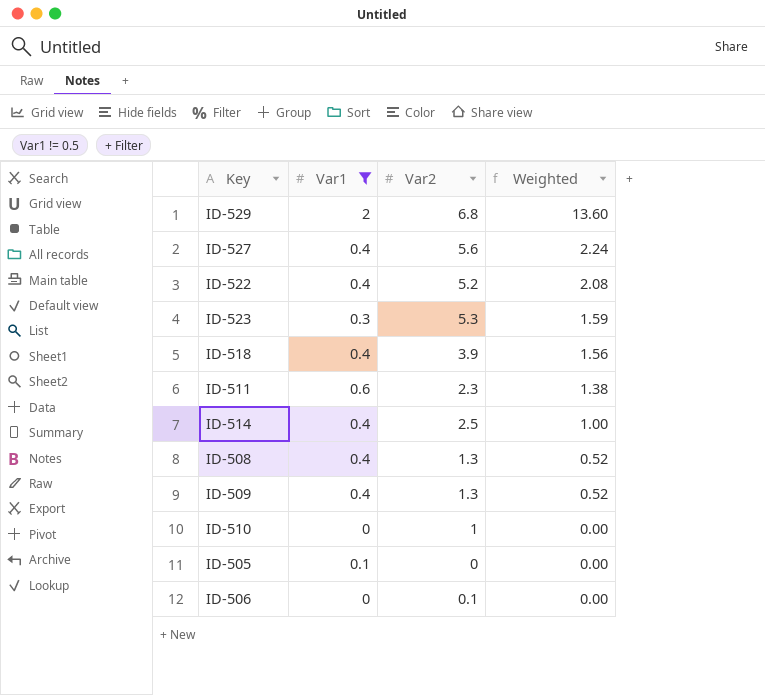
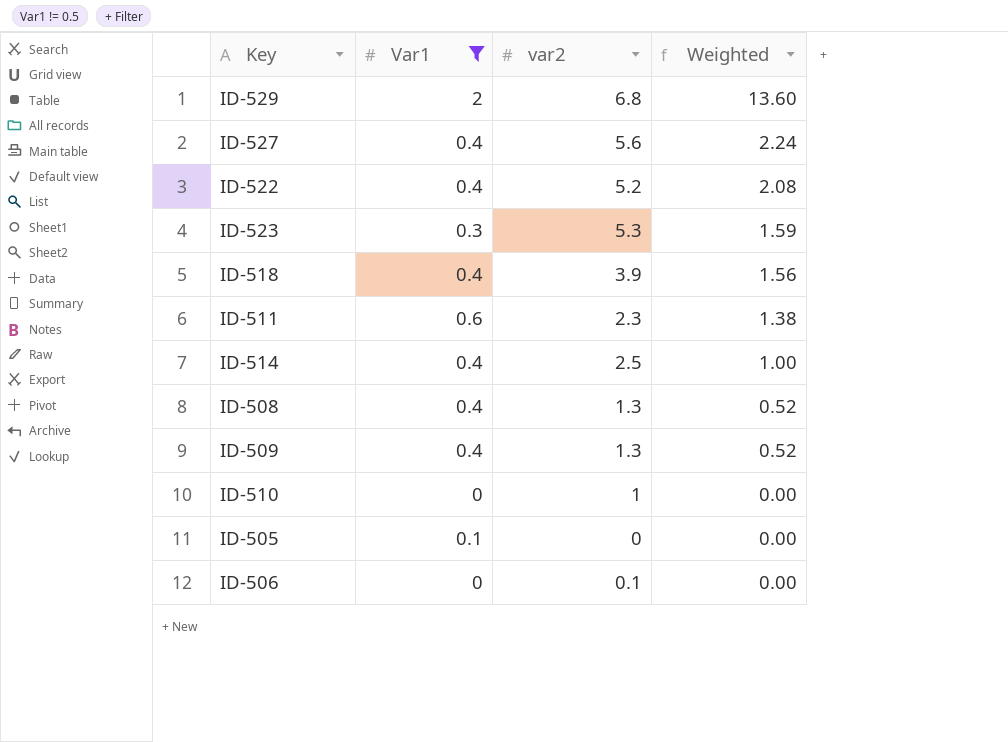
column name: Var2 -> var2

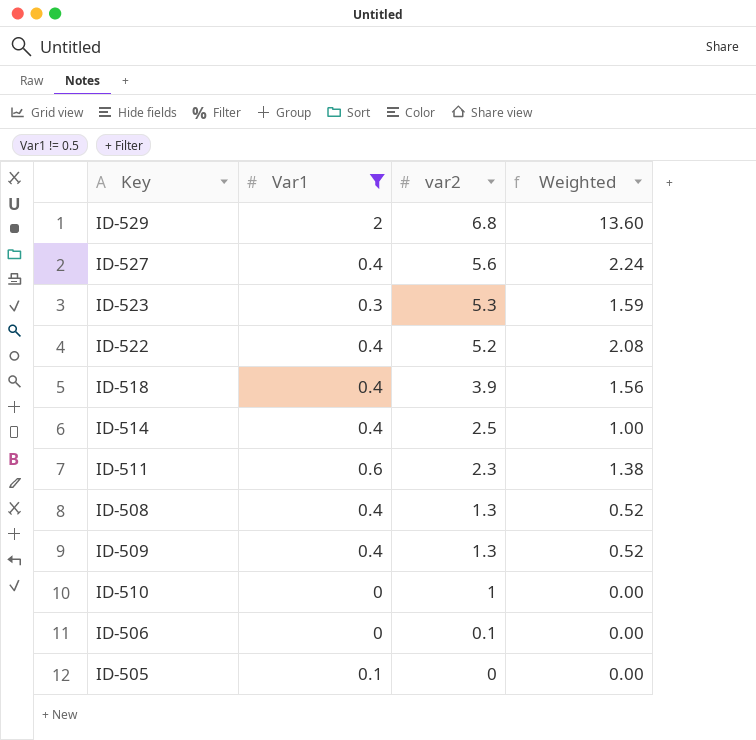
row order: Weighted descending -> var2 descending

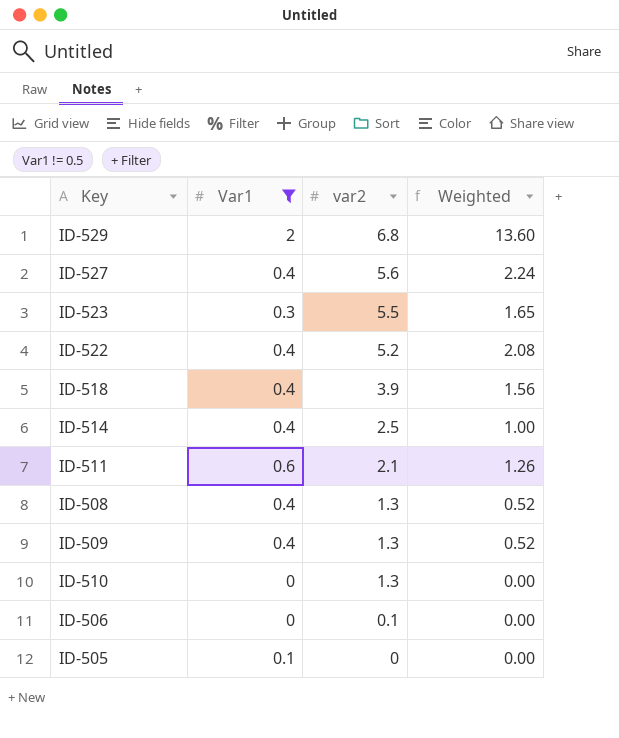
ID-523 | var2: 5.3 -> 5.5
ID-523 | Weighted: 1.59 -> 1.65
ID-511 | var2: 2.3 -> 2.1
ID-511 | Weighted: 1.38 -> 1.26
ID-510 | var2: 1 -> 1.3

